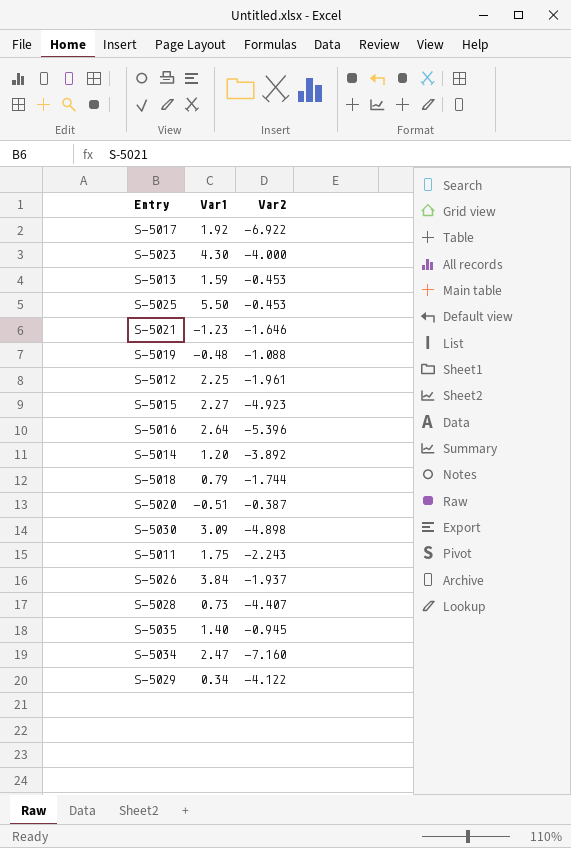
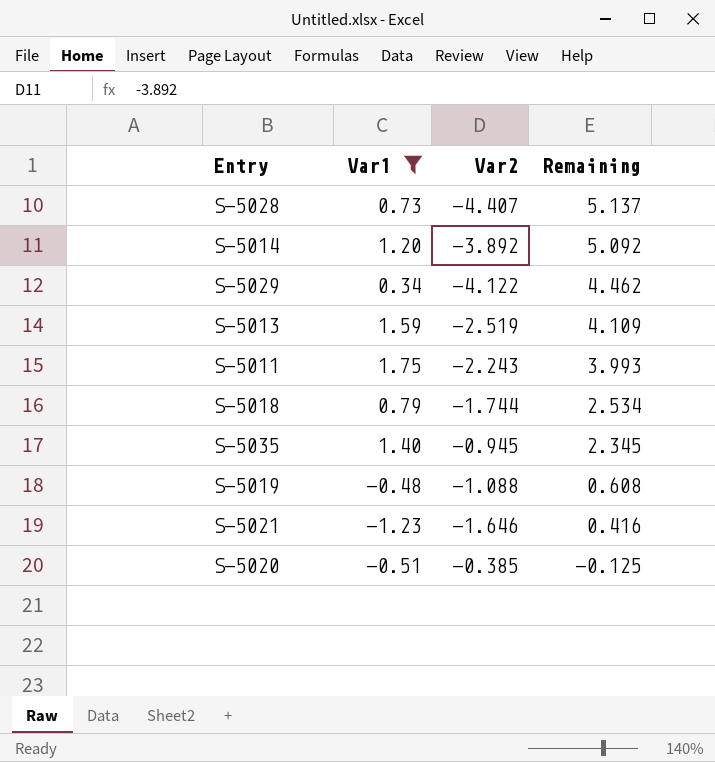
filter: none -> Var1 <= 1.75
row order: none -> Remaining descending
column Remaining | formula: none -> [Var1] - [Var2]
S-5013 | Var2: -0.453 -> -2.519
S-5020 | Var2: -0.387 -> -0.385

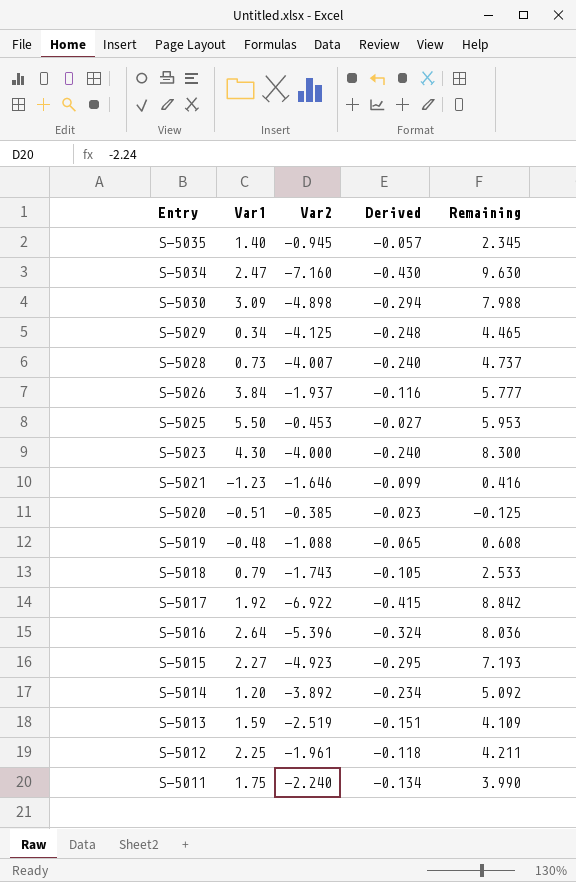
filter: Var1 <= 1.75 -> none
row order: Remaining descending -> Entry descending
column Derived | formula: none -> [Var2] * 0.06
S-5029 | Var2: -4.122 -> -4.125
S-5029 | Remaining: 4.462 -> 4.465
S-5028 | Var2: -4.407 -> -4.007
S-5028 | Remaining: 5.137 -> 4.737
S-5018 | Var2: -1.744 -> -1.743
S-5018 | Remaining: 2.534 -> 2.533
S-5011 | Var2: -2.243 -> -2.240
S-5011 | Remaining: 3.993 -> 3.990

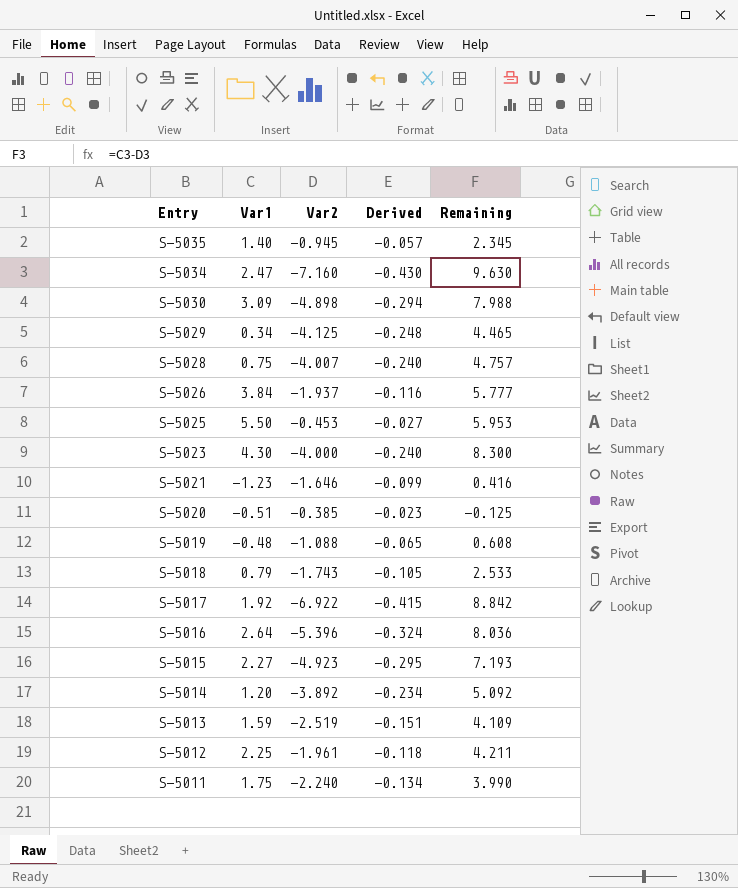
S-5028 | Var1: 0.73 -> 0.75
S-5028 | Remaining: 4.737 -> 4.757

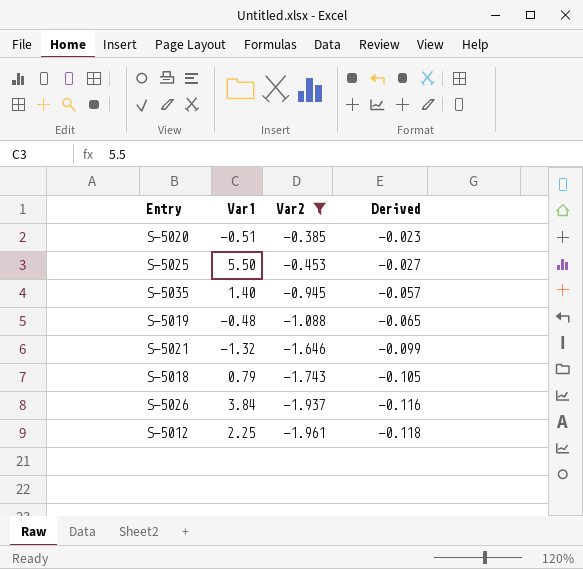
filter: none -> Var2 >= -1.961
row order: Entry descending -> Var2 descending
column Remaining | formula: [Var1] - [Var2] -> none
S-5021 | Var1: -1.23 -> -1.32

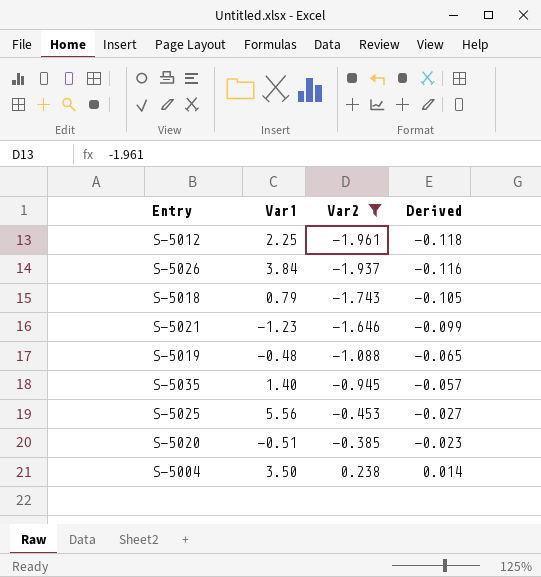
row order: Var2 descending -> Var2 ascending
S-5021 | Var1: -1.32 -> -1.23
S-5025 | Var1: 5.50 -> 5.56
row S-5004: none -> 3.50 | 0.238 | 0.014

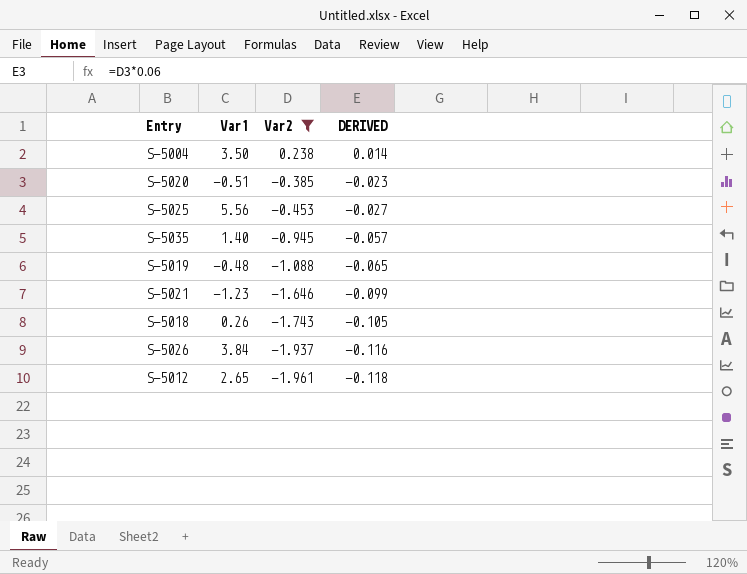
row order: Var2 ascending -> Var2 descending
column name: Derived -> DERIVED
S-5018 | Var1: 0.79 -> 0.26
S-5012 | Var1: 2.25 -> 2.65

